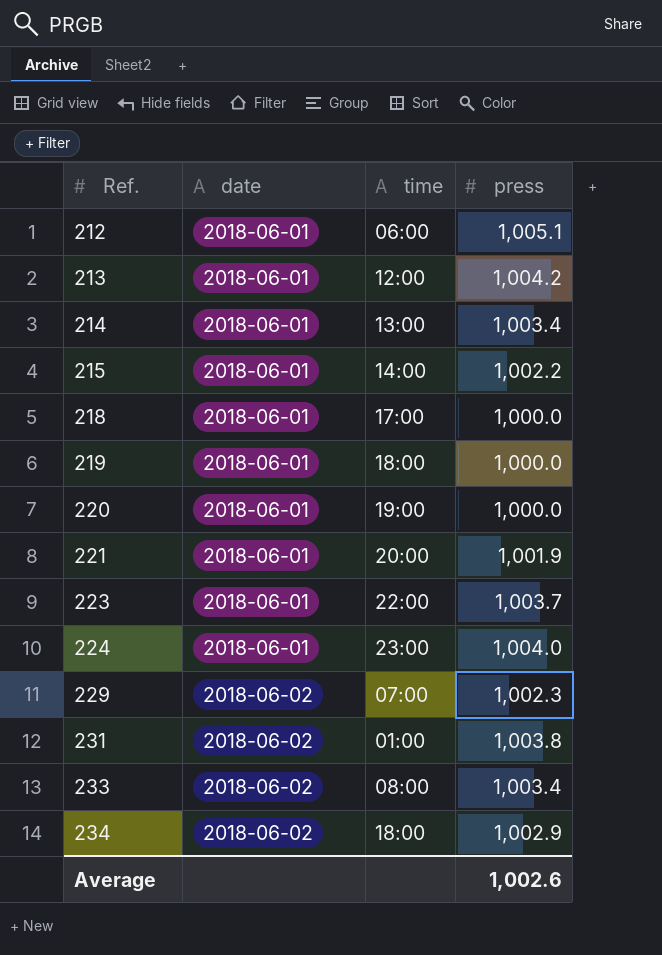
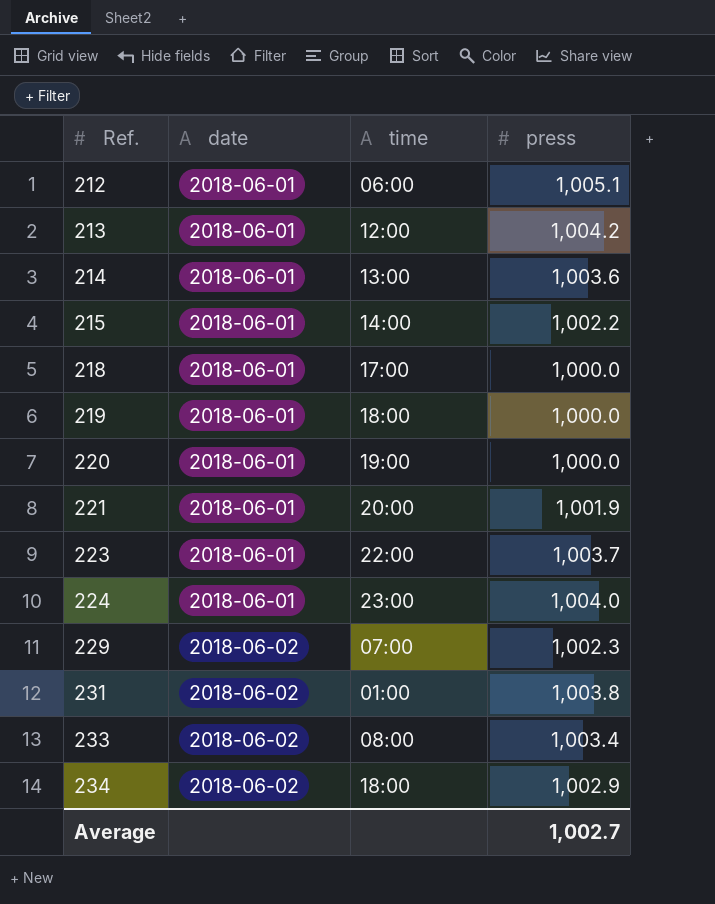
214 | press: 1,003.4 -> 1,003.6
Average | press: 1,002.6 -> 1,002.7

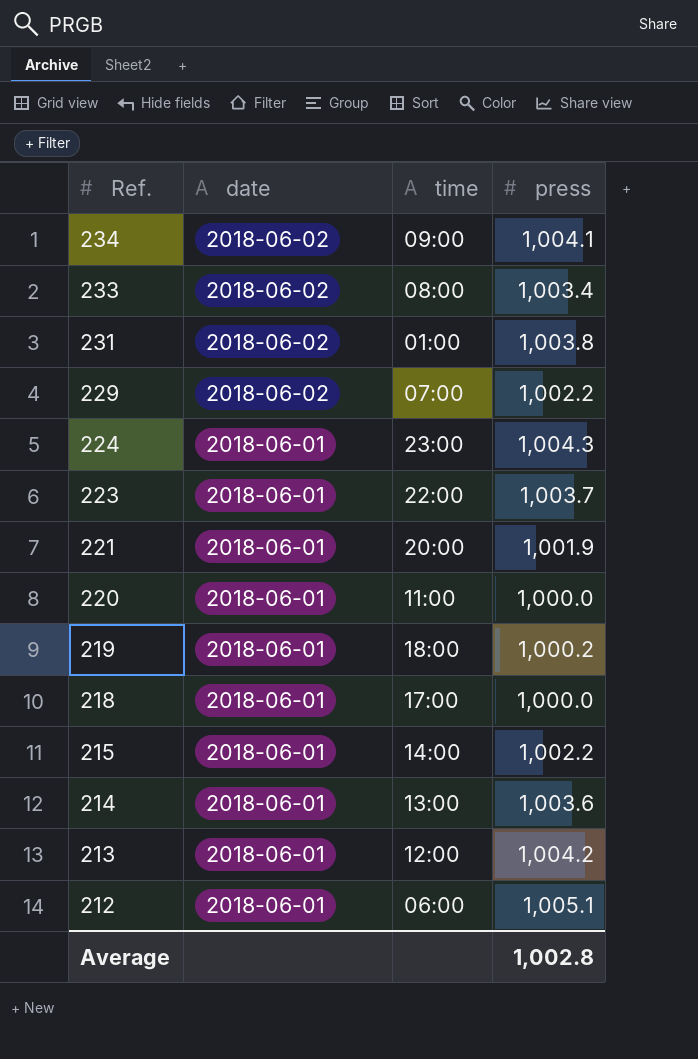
row order: Ref. ascending -> Ref. descending
234 | time: 18:00 -> 09:00
234 | press: 1,002.9 -> 1,004.1
229 | press: 1,002.3 -> 1,002.2
224 | press: 1,004.0 -> 1,004.3
220 | time: 19:00 -> 11:00
219 | press: 1,000.0 -> 1,000.2
Average | press: 1,002.7 -> 1,002.8

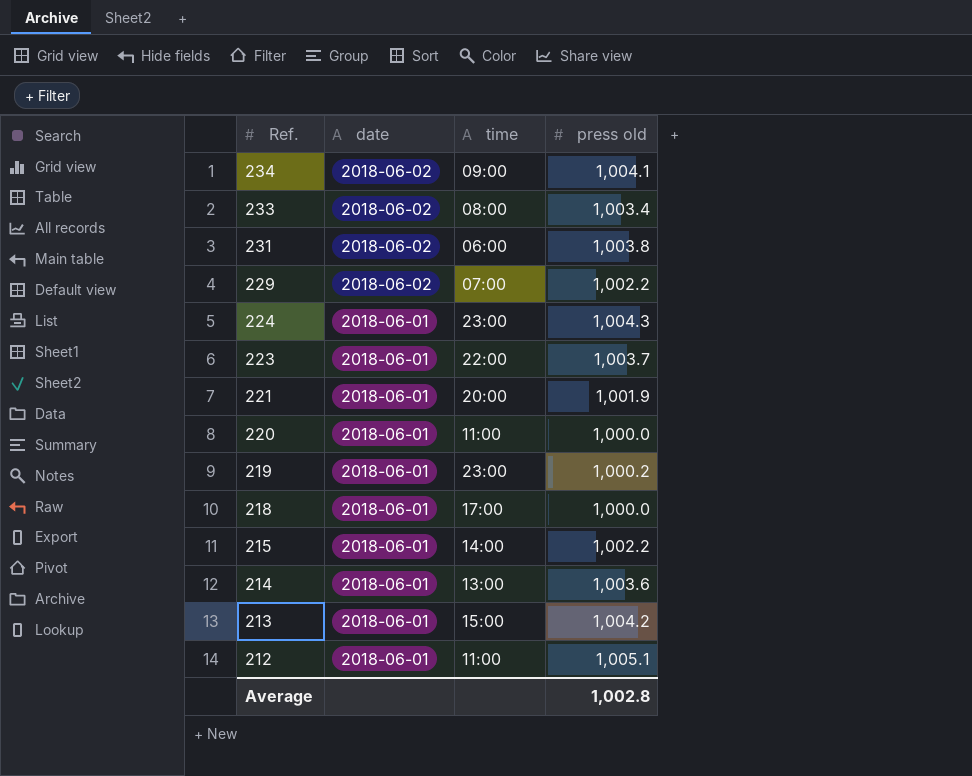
column name: press -> press old
231 | time: 01:00 -> 06:00
219 | time: 18:00 -> 23:00
213 | time: 12:00 -> 15:00
212 | time: 06:00 -> 11:00

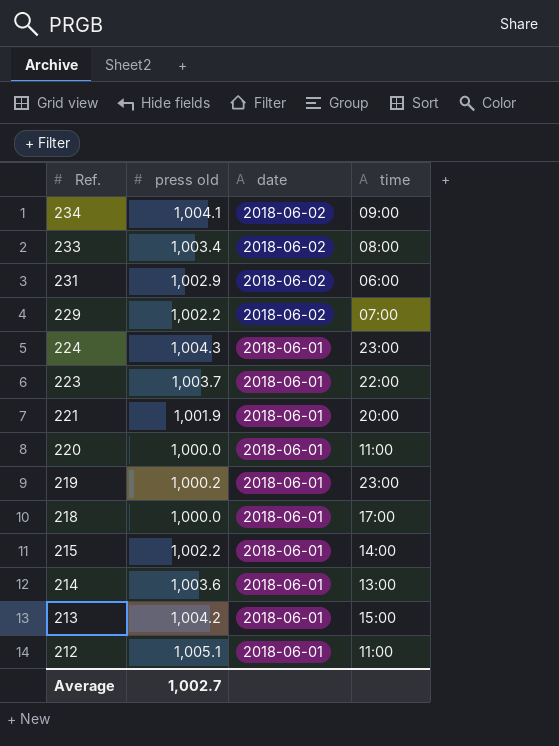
column press old | position: 4 -> 2
231 | press old: 1,003.8 -> 1,002.9
Average | press old: 1,002.8 -> 1,002.7

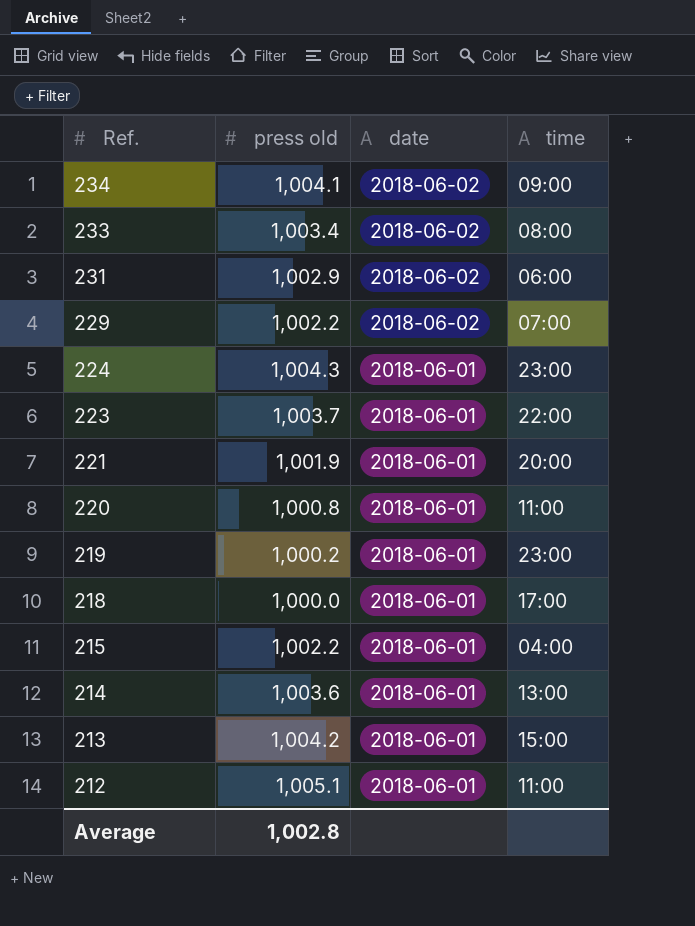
220 | press old: 1,000.0 -> 1,000.8
215 | time: 14:00 -> 04:00
Average | press old: 1,002.7 -> 1,002.8

